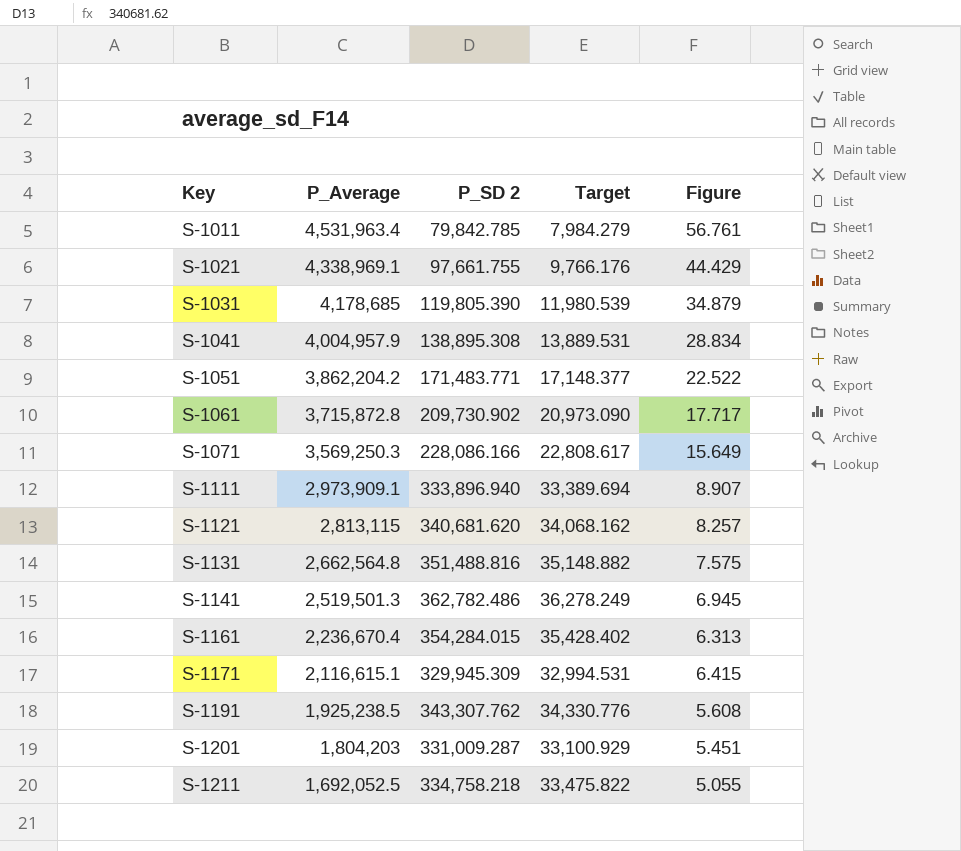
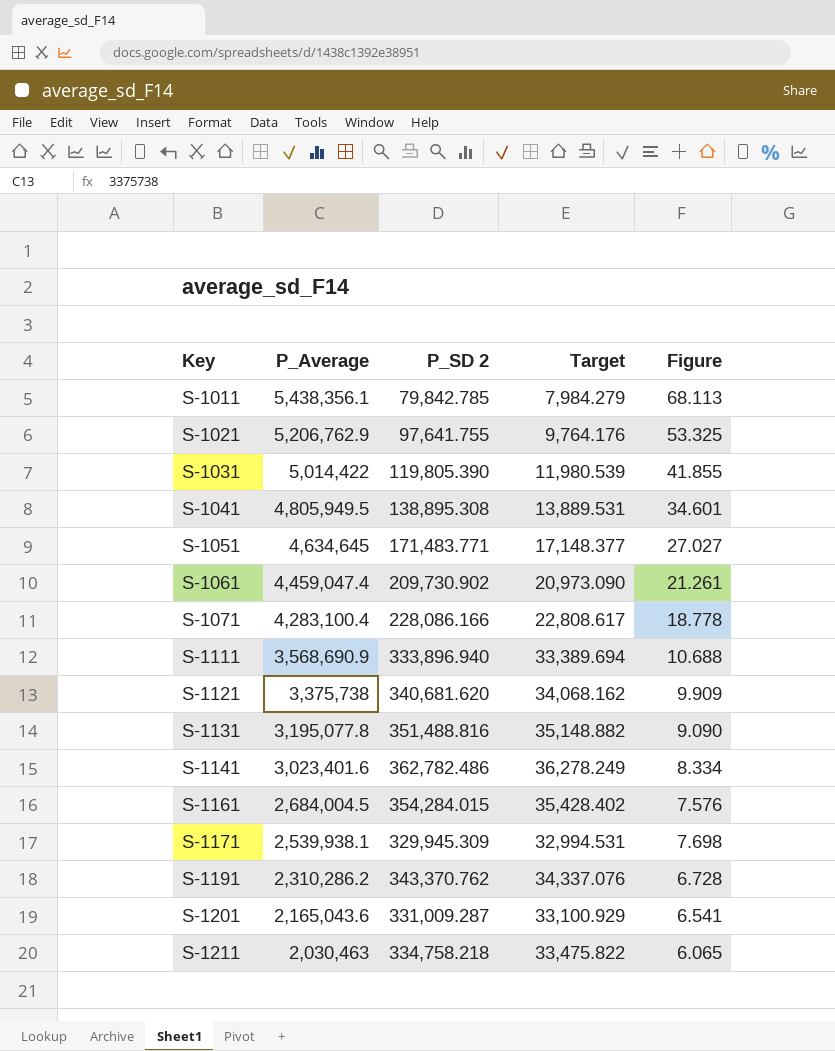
S-1011 | P_Average: 4,531,963.4 -> 5,438,356.1
S-1011 | Figure: 56.761 -> 68.113
S-1021 | P_Average: 4,338,969.1 -> 5,206,762.9
S-1021 | P_SD 2: 97,661.755 -> 97,641.755
S-1021 | Target: 9,766.176 -> 9,764.176
S-1021 | Figure: 44.429 -> 53.325
S-1031 | P_Average: 4,178,685 -> 5,014,422
S-1031 | Figure: 34.879 -> 41.855
S-1041 | P_Average: 4,004,957.9 -> 4,805,949.5
S-1041 | Figure: 28.834 -> 34.601
S-1051 | P_Average: 3,862,204.2 -> 4,634,645
S-1051 | Figure: 22.522 -> 27.027
S-1061 | P_Average: 3,715,872.8 -> 4,459,047.4
S-1061 | Figure: 17.717 -> 21.261
S-1071 | P_Average: 3,569,250.3 -> 4,283,100.4
S-1071 | Figure: 15.649 -> 18.778
S-1111 | P_Average: 2,973,909.1 -> 3,568,690.9
S-1111 | Figure: 8.907 -> 10.688
S-1121 | P_Average: 2,813,115 -> 3,375,738
S-1121 | Figure: 8.257 -> 9.909
S-1131 | P_Average: 2,662,564.8 -> 3,195,077.8
S-1131 | Figure: 7.575 -> 9.090
S-1141 | P_Average: 2,519,501.3 -> 3,023,401.6
S-1141 | Figure: 6.945 -> 8.334
S-1161 | P_Average: 2,236,670.4 -> 2,684,004.5
S-1161 | Figure: 6.313 -> 7.576
S-1171 | P_Average: 2,116,615.1 -> 2,539,938.1
S-1171 | Figure: 6.415 -> 7.698
S-1191 | P_Average: 1,925,238.5 -> 2,310,286.2
S-1191 | P_SD 2: 343,307.762 -> 343,370.762
S-1191 | Target: 34,330.776 -> 34,337.076
S-1191 | Figure: 5.608 -> 6.728
S-1201 | P_Average: 1,804,203 -> 2,165,043.6
S-1201 | Figure: 5.451 -> 6.541
S-1211 | P_Average: 1,692,052.5 -> 2,030,463
S-1211 | Figure: 5.055 -> 6.065

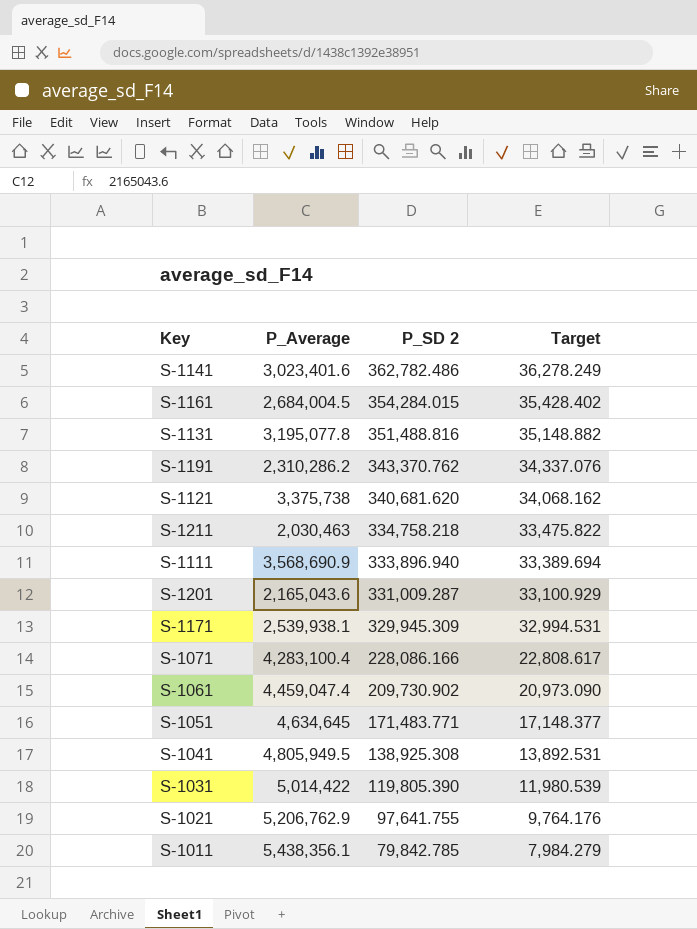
row order: Key ascending -> P_SD 2 descending
column Figure | formula: [P_Average] / [P_SD 2] -> none
S-1041 | P_SD 2: 138,895.308 -> 138,925.308
S-1041 | Target: 13,889.531 -> 13,892.531

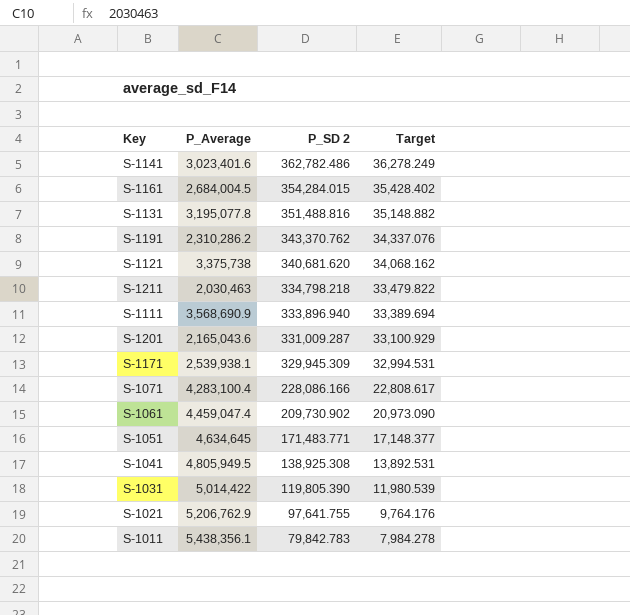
S-1211 | P_SD 2: 334,758.218 -> 334,798.218
S-1211 | Target: 33,475.822 -> 33,479.822
S-1011 | P_SD 2: 79,842.785 -> 79,842.783
S-1011 | Target: 7,984.279 -> 7,984.278

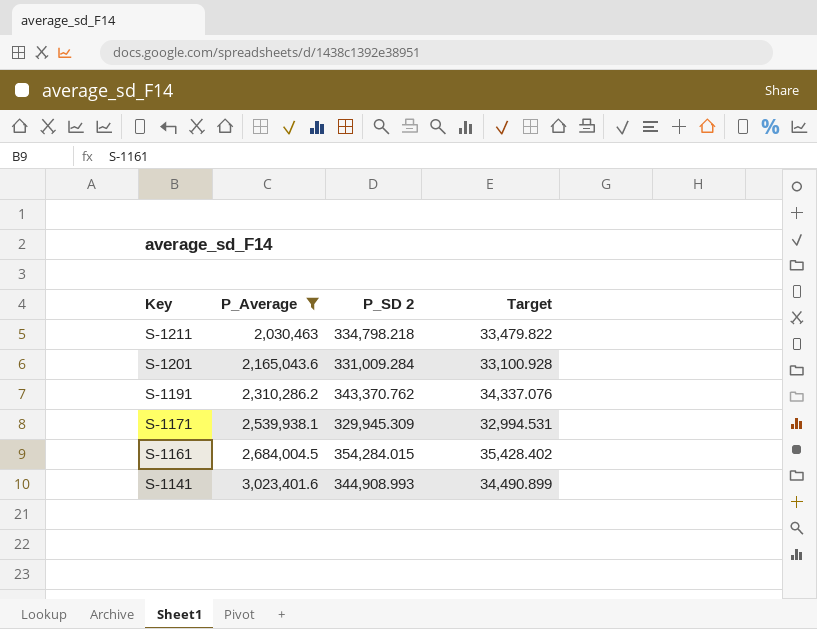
filter: none -> P_Average <= 3,023,401.6
row order: P_SD 2 descending -> Key descending
S-1201 | P_SD 2: 331,009.287 -> 331,009.284
S-1201 | Target: 33,100.929 -> 33,100.928
S-1141 | P_SD 2: 362,782.486 -> 344,908.993
S-1141 | Target: 36,278.249 -> 34,490.899

